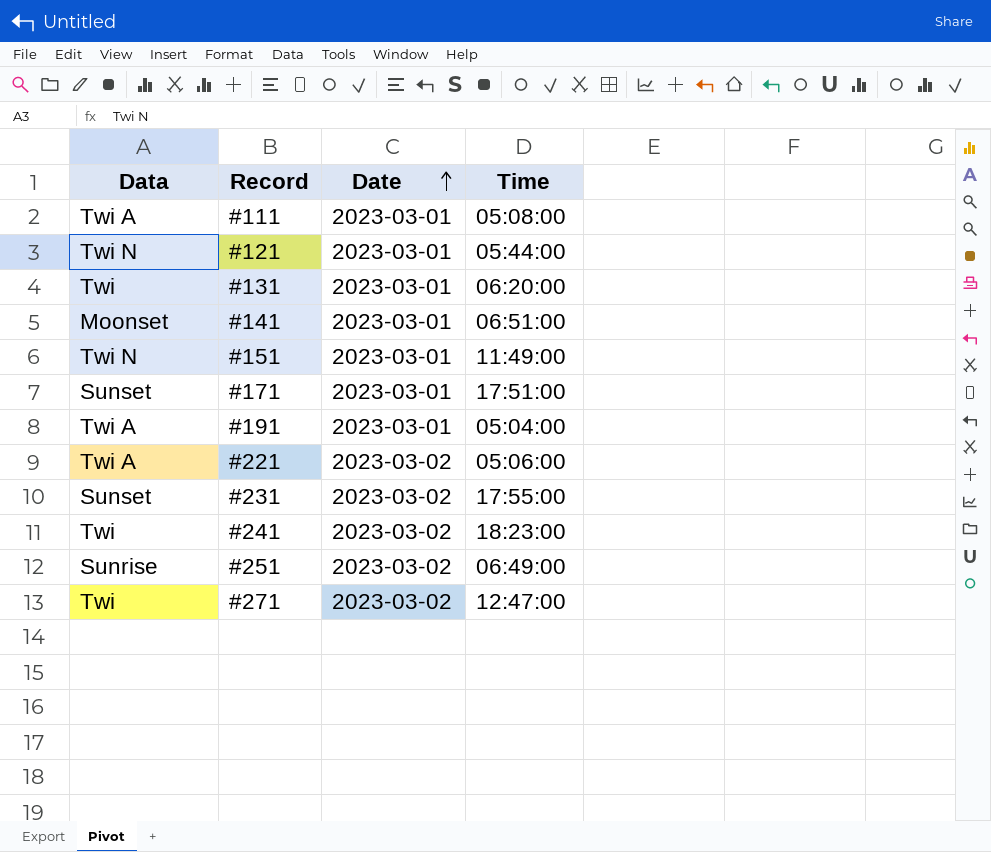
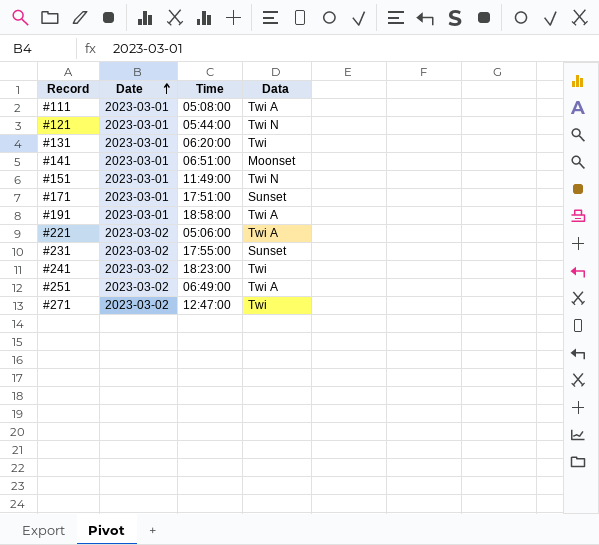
column Data | position: 1 -> 4
#191 | Time: 05:04:00 -> 18:58:00
#251 | Data: Sunrise -> Twi A

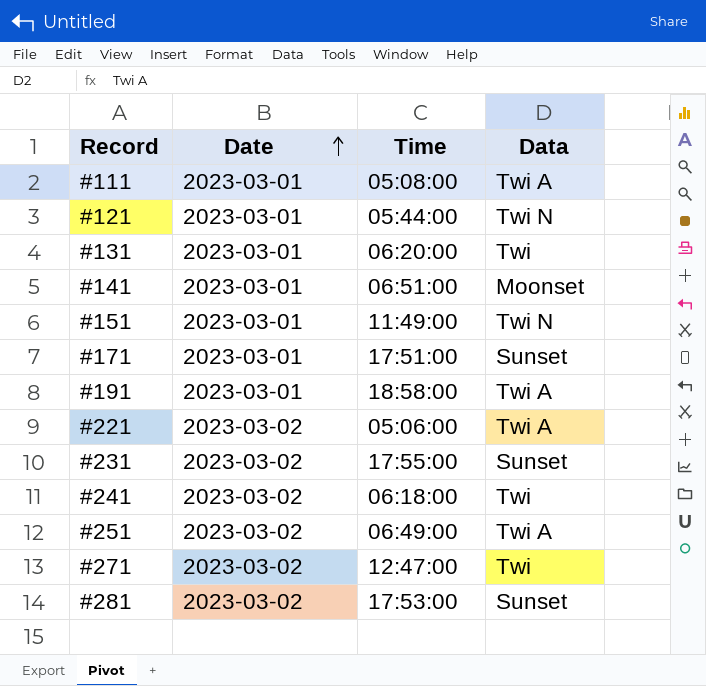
#241 | Time: 18:23:00 -> 06:18:00
row #281: none -> 2023-03-02 | 17:53:00 | Sunset

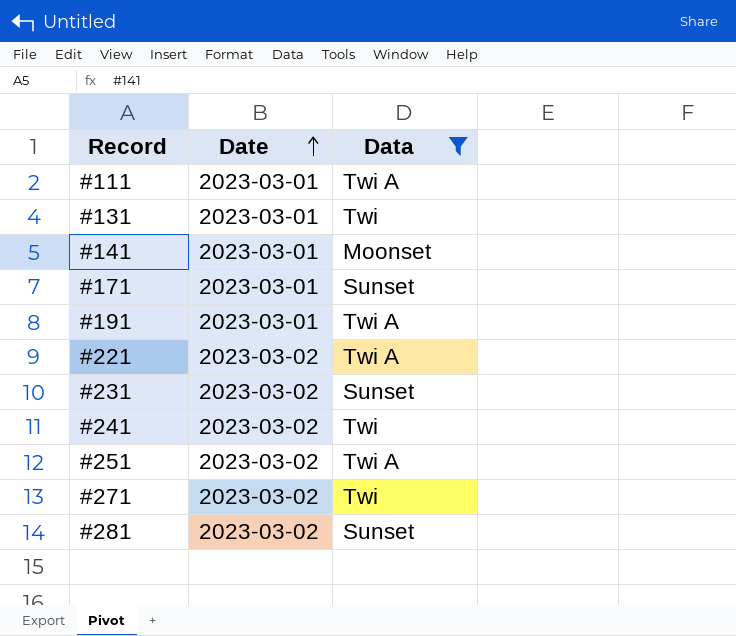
filter: none -> Data != Twi N
column Time | position: 3 -> none

